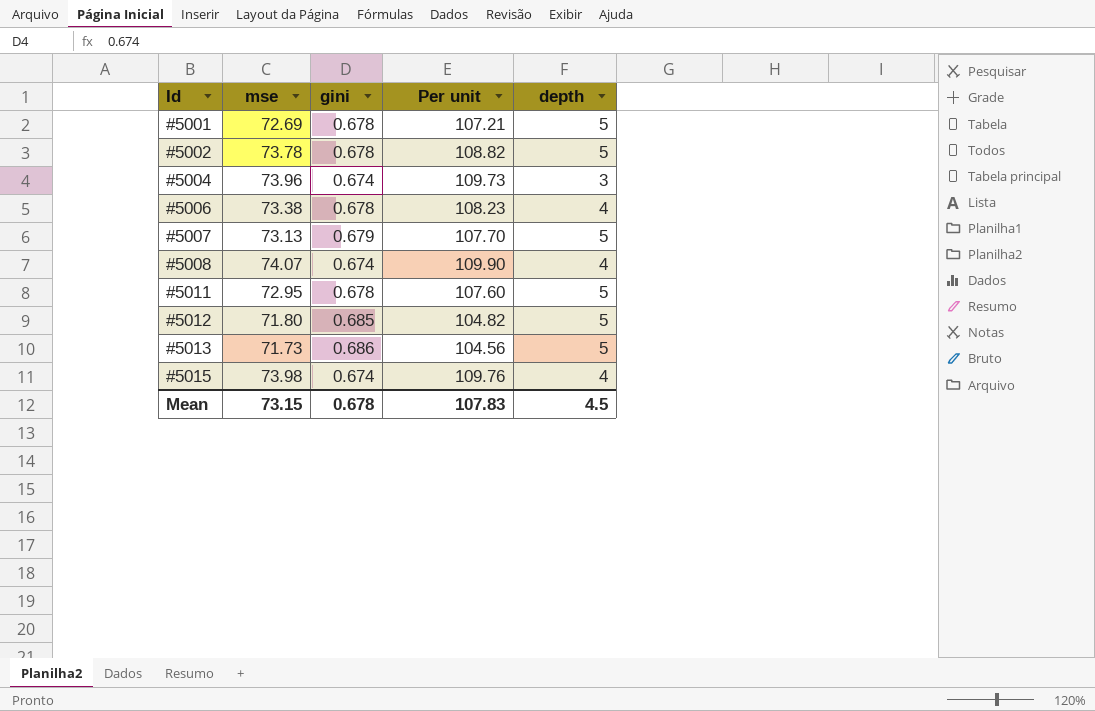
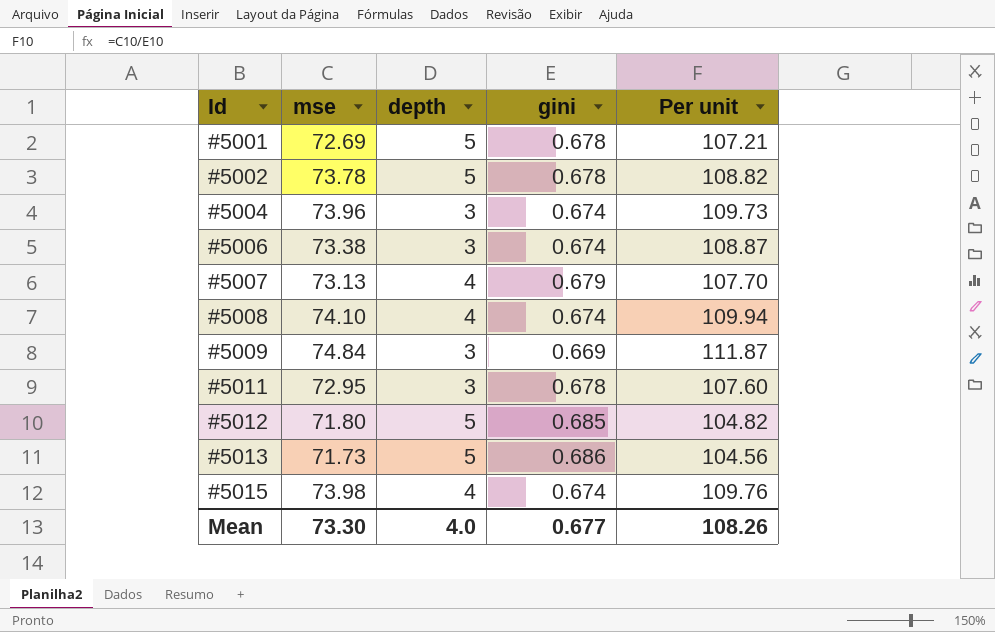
column depth | position: 5 -> 3
#5006 | depth: 4 -> 3
#5006 | gini: 0.678 -> 0.674
#5006 | Per unit: 108.23 -> 108.87
#5007 | depth: 5 -> 4
#5008 | mse: 74.07 -> 74.10
#5008 | Per unit: 109.90 -> 109.94
row #5009: none -> 74.84 | 3 | 0.669 | 111.87
#5011 | depth: 5 -> 3
Mean | mse: 73.15 -> 73.30
Mean | depth: 4.5 -> 4.0
Mean | gini: 0.678 -> 0.677
Mean | Per unit: 107.83 -> 108.26

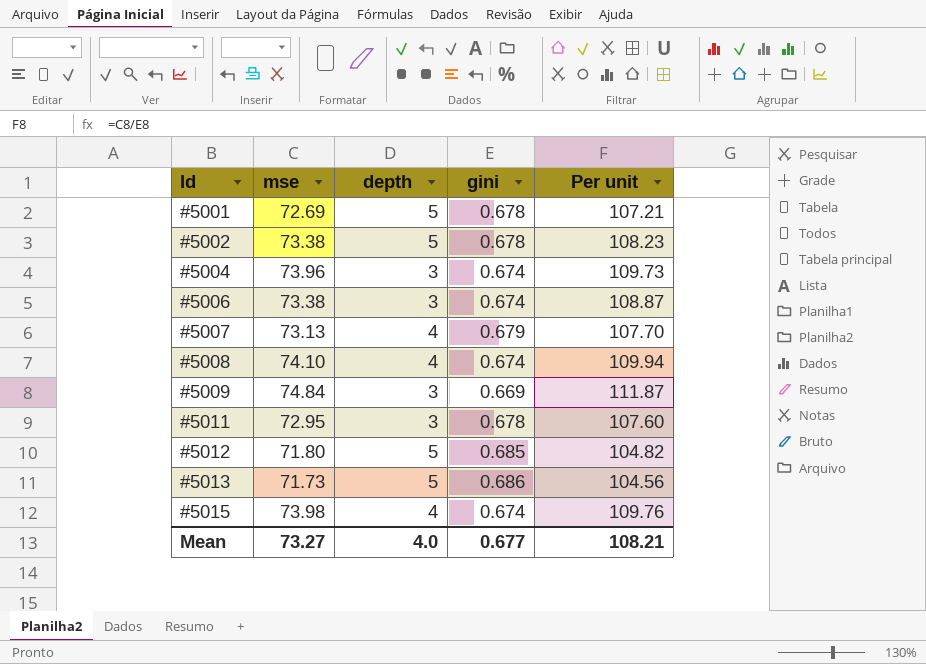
#5002 | mse: 73.78 -> 73.38
#5002 | Per unit: 108.82 -> 108.23
Mean | mse: 73.30 -> 73.27
Mean | Per unit: 108.26 -> 108.21

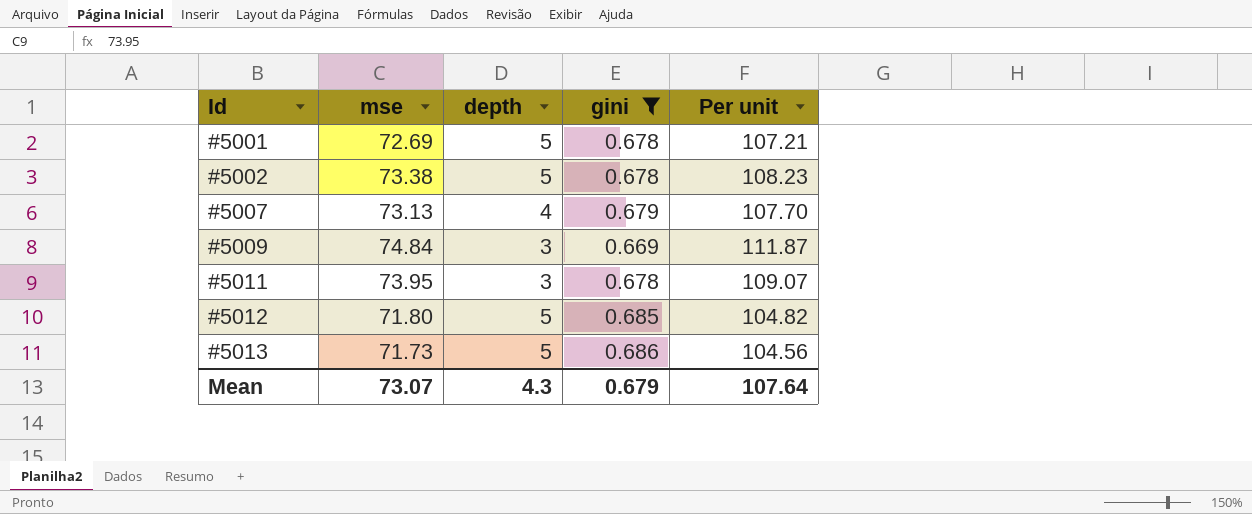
filter: none -> gini != 0.674
#5011 | mse: 72.95 -> 73.95
#5011 | Per unit: 107.60 -> 109.07
Mean | mse: 73.27 -> 73.07
Mean | depth: 4.0 -> 4.3
Mean | gini: 0.677 -> 0.679
Mean | Per unit: 108.21 -> 107.64

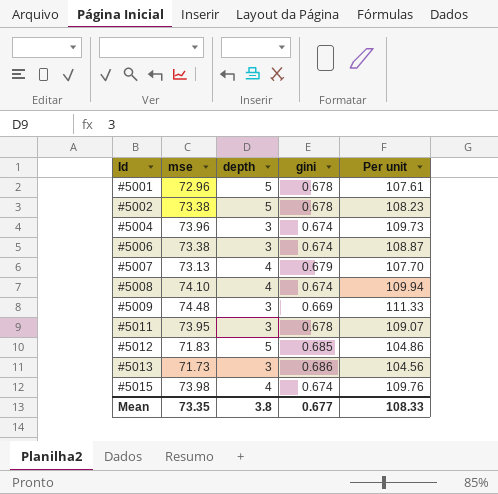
filter: gini != 0.674 -> none
#5001 | mse: 72.69 -> 72.96
#5001 | Per unit: 107.21 -> 107.61
#5009 | mse: 74.84 -> 74.48
#5009 | Per unit: 111.87 -> 111.33
#5012 | mse: 71.80 -> 71.83
#5012 | Per unit: 104.82 -> 104.86
#5013 | depth: 5 -> 3
Mean | mse: 73.07 -> 73.35
Mean | depth: 4.3 -> 3.8
Mean | gini: 0.679 -> 0.677
Mean | Per unit: 107.64 -> 108.33

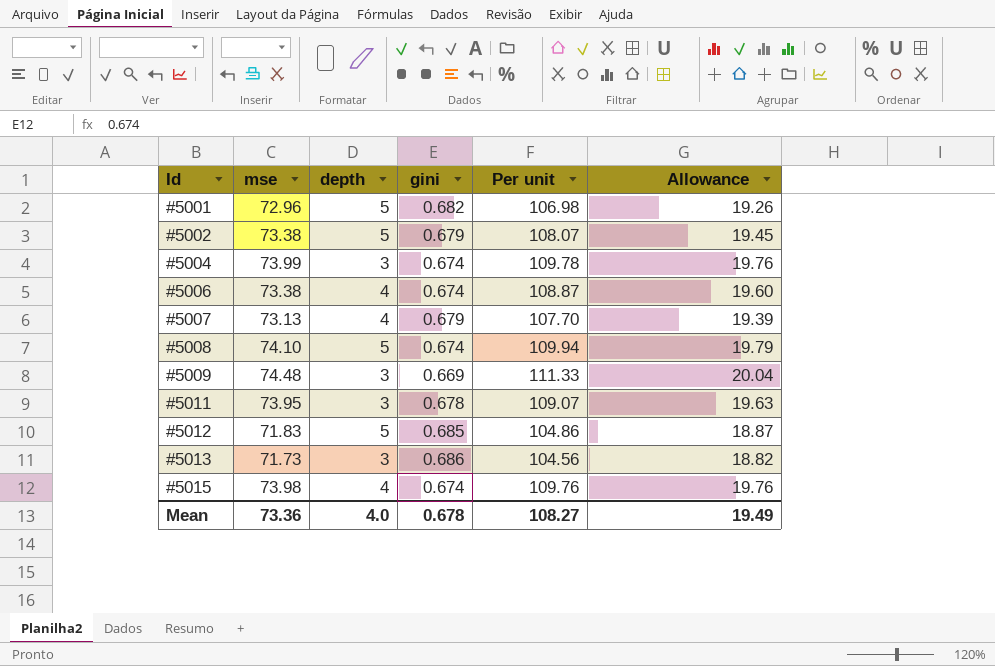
column Allowance | formula: none -> [Per unit] * 0.18
#5001 | gini: 0.678 -> 0.682
#5001 | Per unit: 107.61 -> 106.98
#5002 | gini: 0.678 -> 0.679
#5002 | Per unit: 108.23 -> 108.07
#5004 | mse: 73.96 -> 73.99
#5004 | Per unit: 109.73 -> 109.78
#5006 | depth: 3 -> 4
#5008 | depth: 4 -> 5
Mean | mse: 73.35 -> 73.36
Mean | depth: 3.8 -> 4.0
Mean | gini: 0.677 -> 0.678
Mean | Per unit: 108.33 -> 108.27

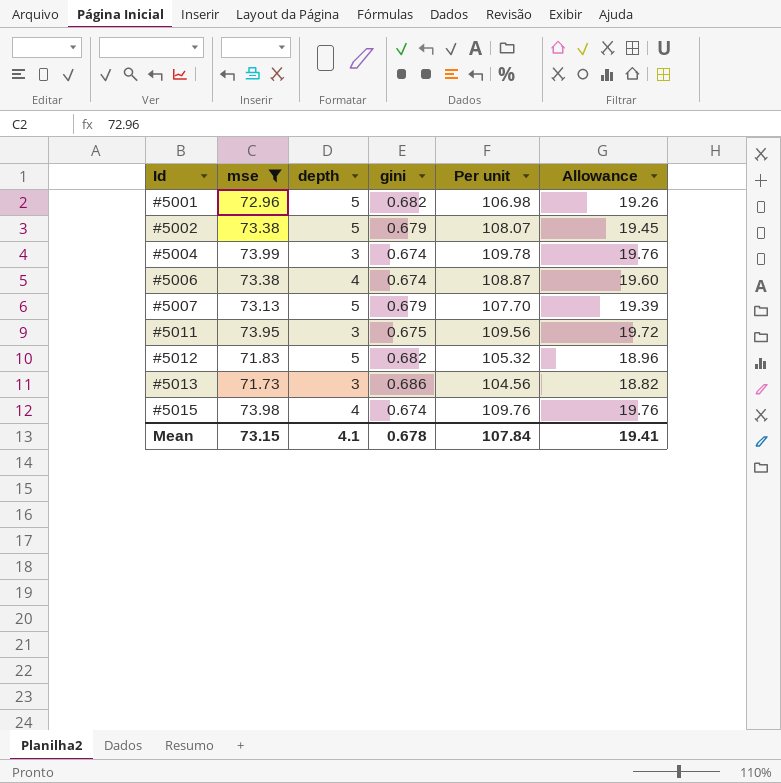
filter: none -> mse <= 73.99
#5007 | depth: 4 -> 5
#5011 | gini: 0.678 -> 0.675
#5011 | Per unit: 109.07 -> 109.56
#5011 | Allowance: 19.63 -> 19.72
#5012 | gini: 0.685 -> 0.682
#5012 | Per unit: 104.86 -> 105.32
#5012 | Allowance: 18.87 -> 18.96
Mean | mse: 73.36 -> 73.15
Mean | depth: 4.0 -> 4.1
Mean | Per unit: 108.27 -> 107.84
Mean | Allowance: 19.49 -> 19.41

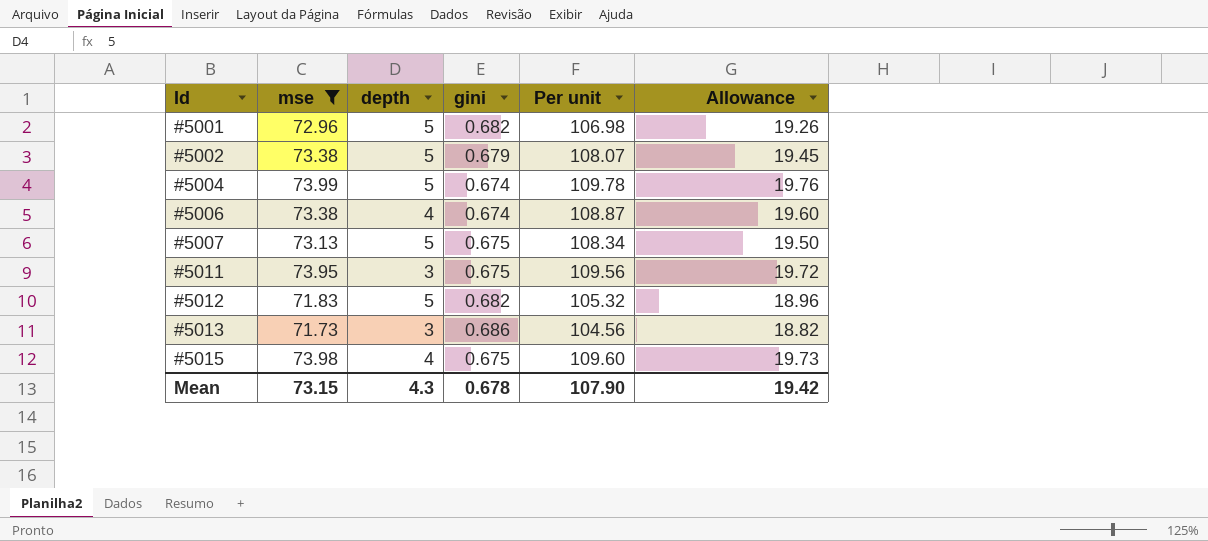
#5004 | depth: 3 -> 5
#5007 | gini: 0.679 -> 0.675
#5007 | Per unit: 107.70 -> 108.34
#5007 | Allowance: 19.39 -> 19.50
#5015 | gini: 0.674 -> 0.675
#5015 | Per unit: 109.76 -> 109.60
#5015 | Allowance: 19.76 -> 19.73
Mean | depth: 4.1 -> 4.3
Mean | Per unit: 107.84 -> 107.90
Mean | Allowance: 19.41 -> 19.42

